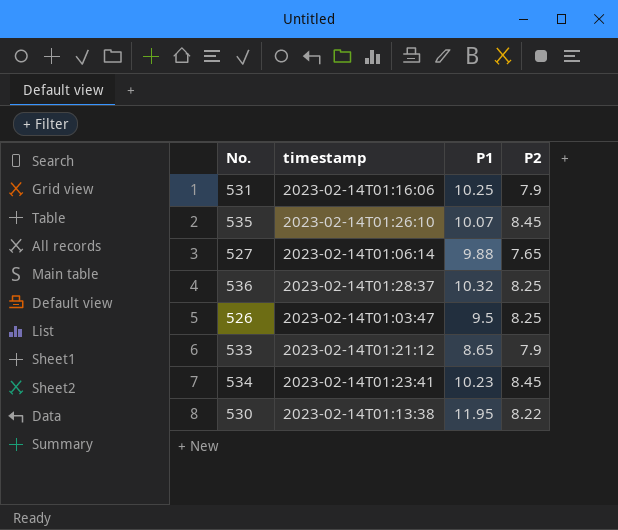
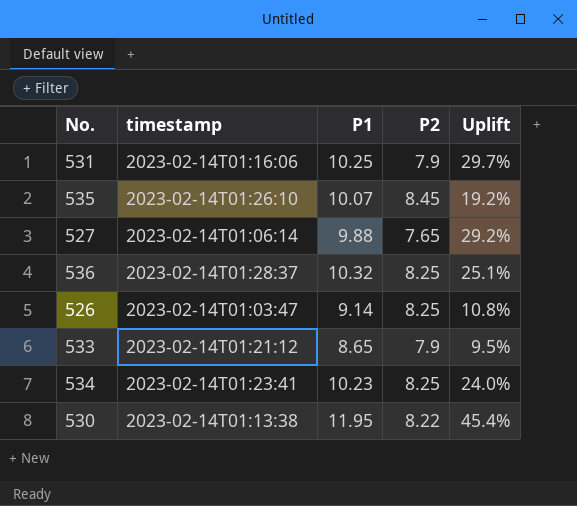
column Uplift | formula: none -> ([P1] - [P2]) / [P2]
526 | P1: 9.5 -> 9.14
534 | P2: 8.45 -> 8.25

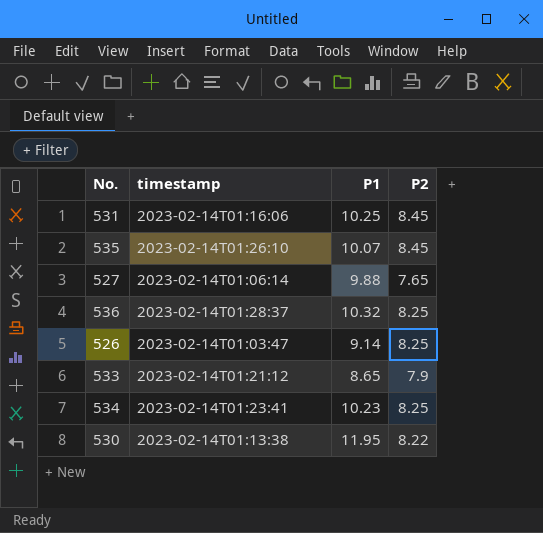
column Uplift | formula: ([P1] - [P2]) / [P2] -> none
531 | P2: 7.9 -> 8.45

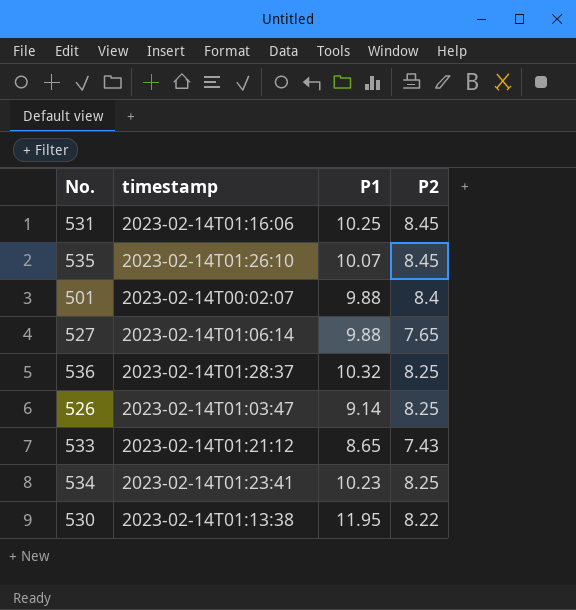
row 501: none -> 2023-02-14T00:02:07 | 9.88 | 8.4
533 | P2: 7.9 -> 7.43

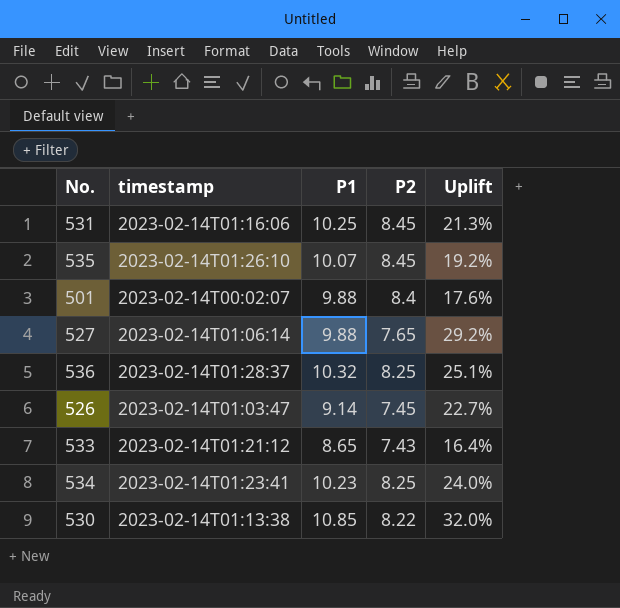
column Uplift | formula: none -> ([P1] - [P2]) / [P2]
526 | P2: 8.25 -> 7.45
530 | P1: 11.95 -> 10.85

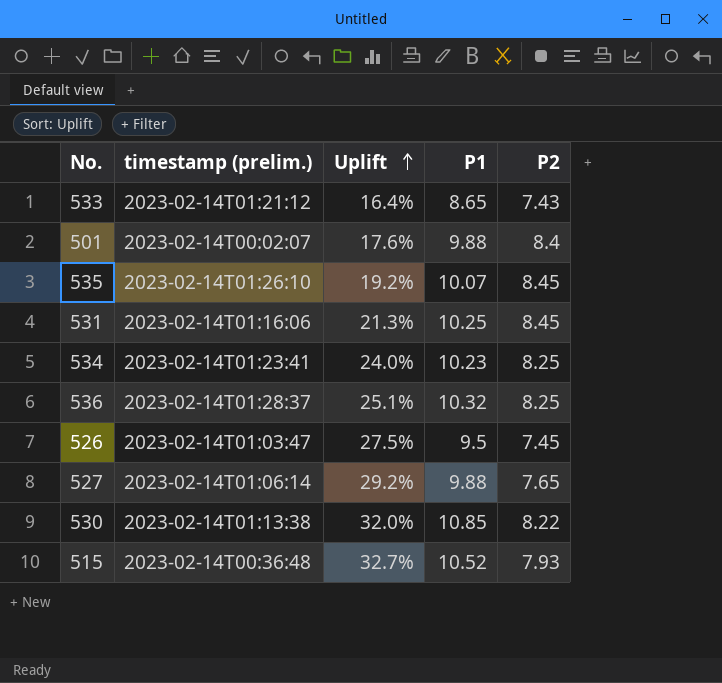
row order: none -> Uplift ascending
column name: timestamp -> timestamp (prelim.)
column Uplift | position: 5 -> 3
526 | Uplift: 22.7% -> 27.5%
526 | P1: 9.14 -> 9.5
row 515: none -> 2023-02-14T00:36:48 | 32.7% | 10.52 | 7.93

